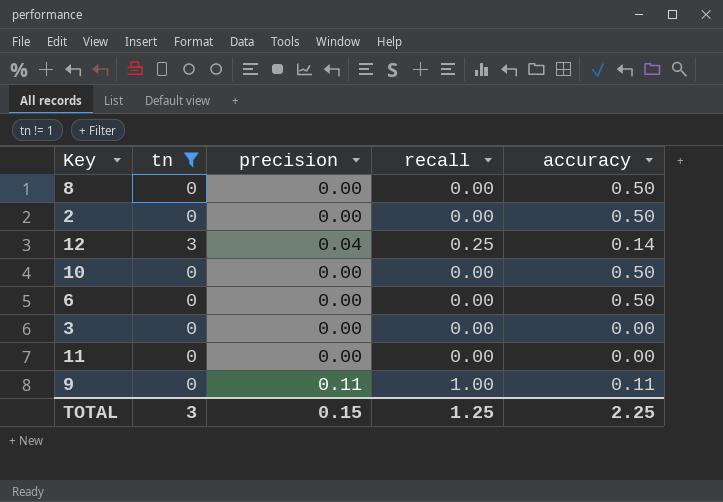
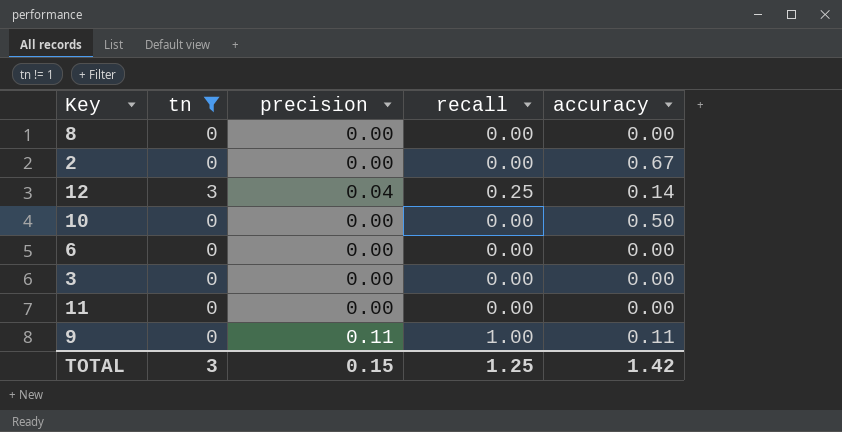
8 | accuracy: 0.50 -> 0.00
2 | accuracy: 0.50 -> 0.67
6 | accuracy: 0.50 -> 0.00
TOTAL | accuracy: 2.25 -> 1.42

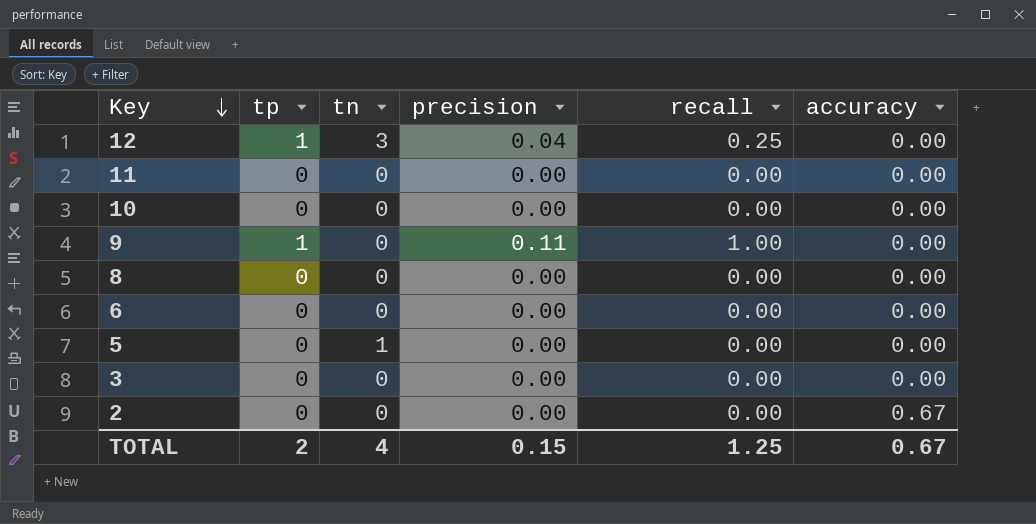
filter: tn != 1 -> none
row order: none -> Key descending
column tp | position: none -> 2
12 | accuracy: 0.14 -> 0.00
10 | accuracy: 0.50 -> 0.00
9 | accuracy: 0.11 -> 0.00
TOTAL | tn: 3 -> 4
TOTAL | accuracy: 1.42 -> 0.67

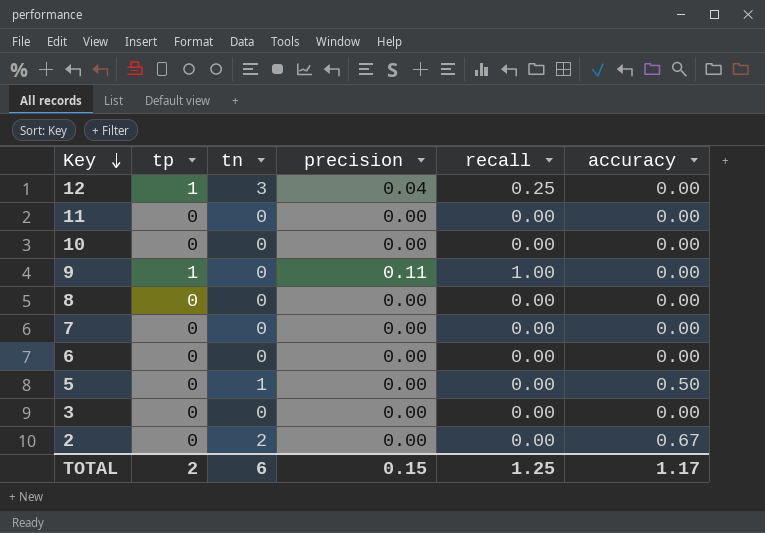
row 7: none -> 0 | 0 | 0.00 | 0.00 | 0.00
5 | accuracy: 0.00 -> 0.50
2 | tn: 0 -> 2
TOTAL | tn: 4 -> 6
TOTAL | accuracy: 0.67 -> 1.17

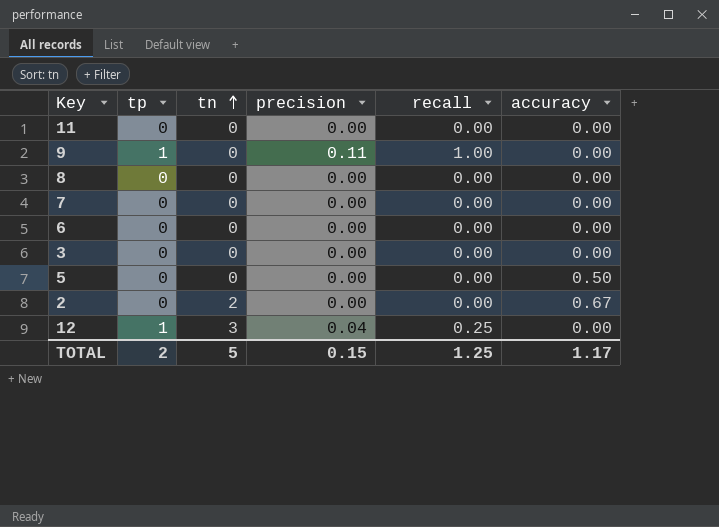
row order: Key descending -> tn ascending
row 10: 0 | 0 | 0.00 | 0.00 | 0.00 -> none
5 | tn: 1 -> 0
TOTAL | tn: 6 -> 5

